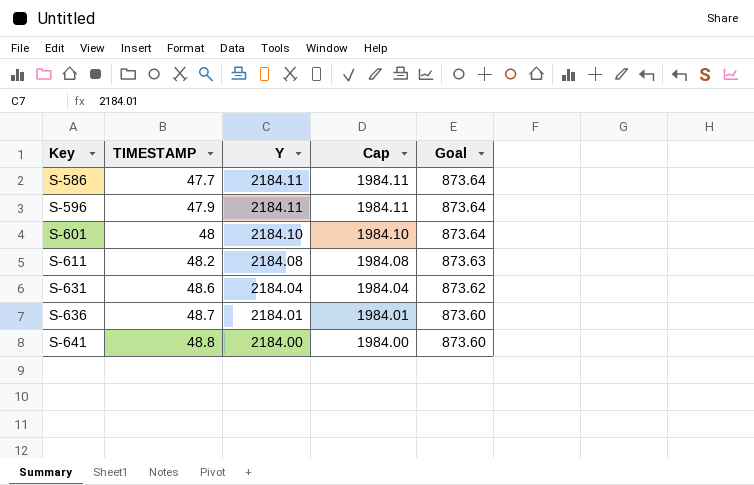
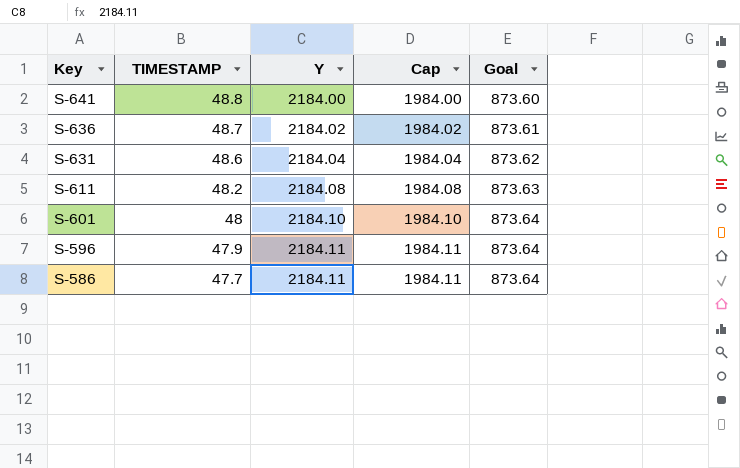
row order: Key ascending -> Key descending
S-636 | Y: 2184.01 -> 2184.02
S-636 | Cap: 1984.01 -> 1984.02
S-636 | Goal: 873.60 -> 873.61

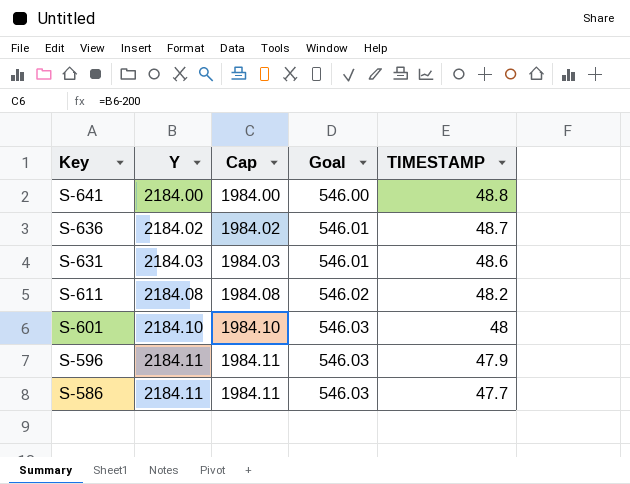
column Goal | formula: [Y] * 0.4 -> [Y] * 0.25
column TIMESTAMP | position: 2 -> 5
S-631 | Y: 2184.04 -> 2184.03
S-631 | Cap: 1984.04 -> 1984.03

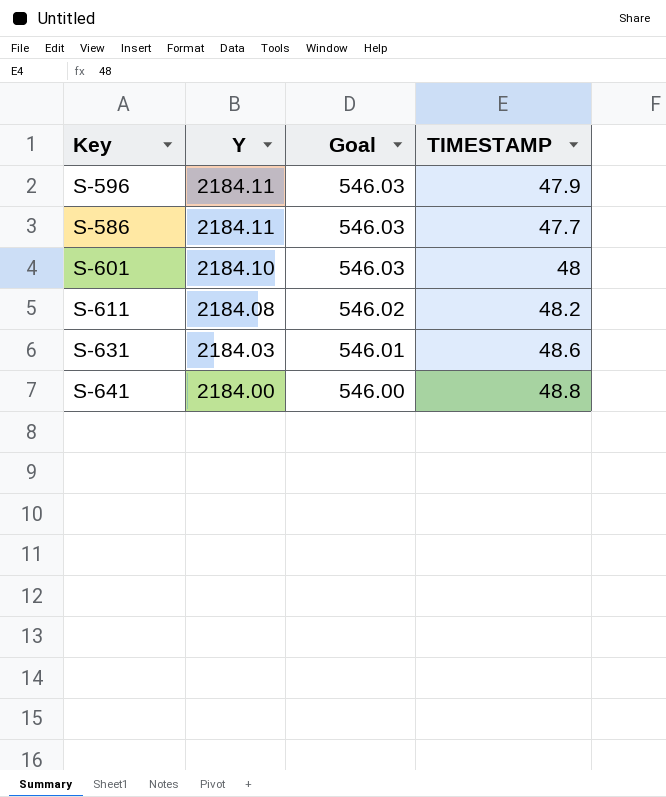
row order: Key descending -> Y descending
column Cap | formula: [Y] - 200 -> none
row S-636: 2184.02 | 1984.02 | 546.01 | 48.7 -> none

